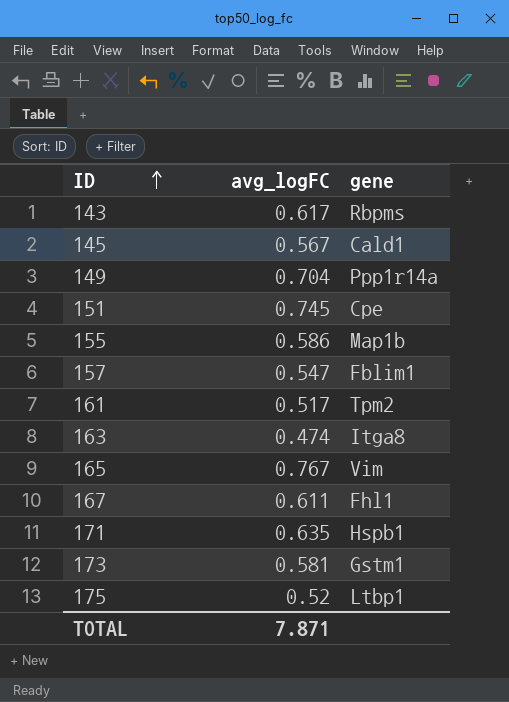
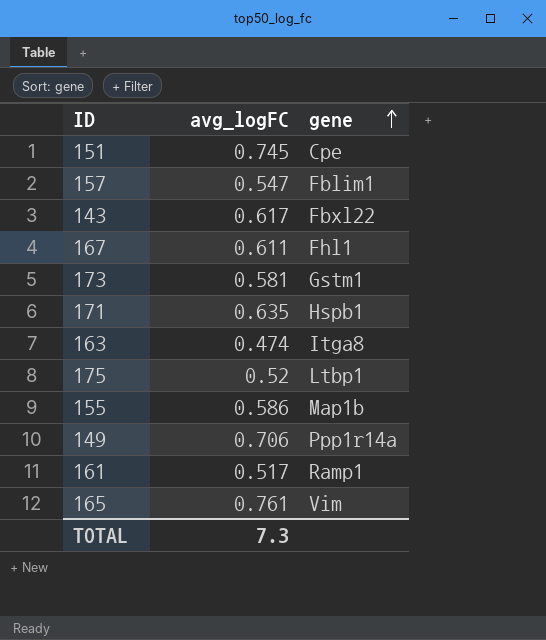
row order: ID ascending -> gene ascending
row 145: 0.567 | Cald1 -> none
143 | gene: Rbpms -> Fbxl22
149 | avg_logFC: 0.704 -> 0.706
161 | gene: Tpm2 -> Ramp1
165 | avg_logFC: 0.767 -> 0.761
TOTAL | avg_logFC: 7.871 -> 7.3

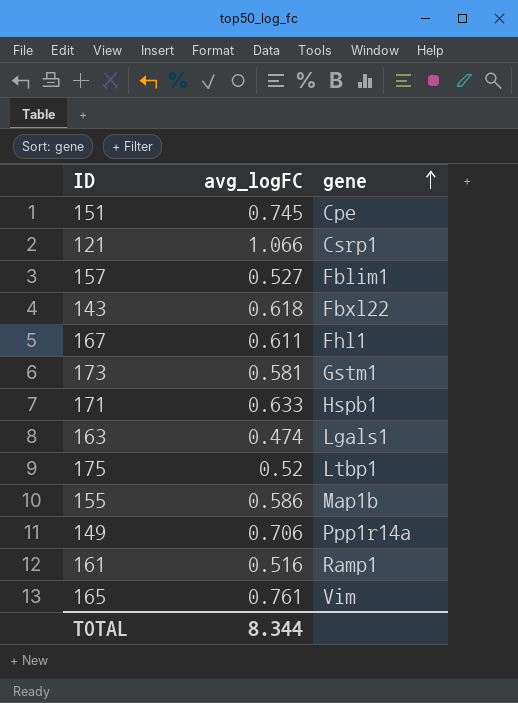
row 121: none -> 1.066 | Csrp1
157 | avg_logFC: 0.547 -> 0.527
143 | avg_logFC: 0.617 -> 0.618
171 | avg_logFC: 0.635 -> 0.633
163 | gene: Itga8 -> Lgals1
161 | avg_logFC: 0.517 -> 0.516
TOTAL | avg_logFC: 7.3 -> 8.344

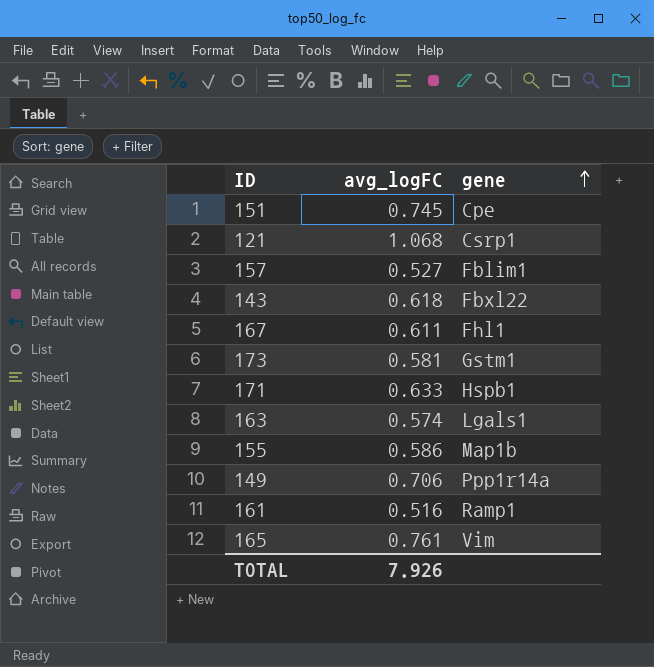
row 175: 0.52 | Ltbp1 -> none
121 | avg_logFC: 1.066 -> 1.068
163 | avg_logFC: 0.474 -> 0.574
TOTAL | avg_logFC: 8.344 -> 7.926

